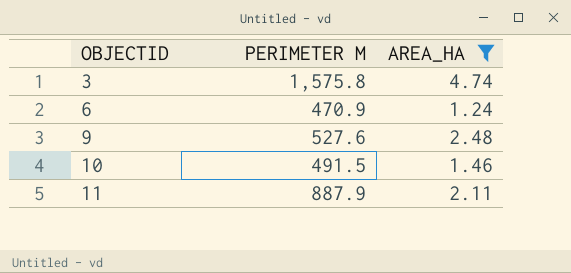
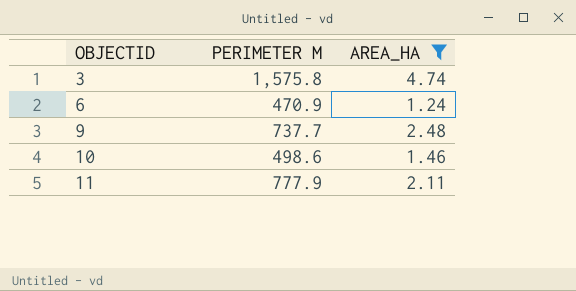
9 | PERIMETER M: 527.6 -> 737.7
10 | PERIMETER M: 491.5 -> 498.6
11 | PERIMETER M: 887.9 -> 777.9

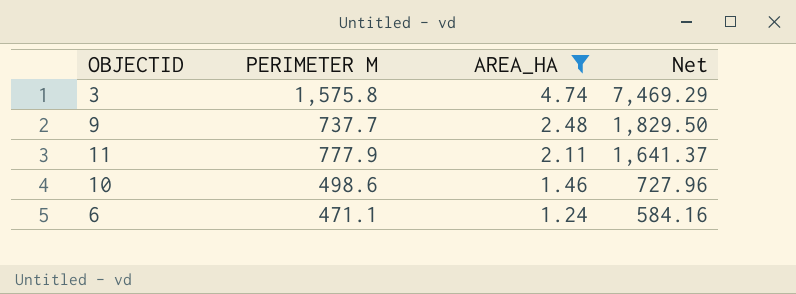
row order: OBJECTID ascending -> AREA_HA descending
column Net | formula: none -> [PERIMETER M] * [AREA_HA]
6 | PERIMETER M: 470.9 -> 471.1

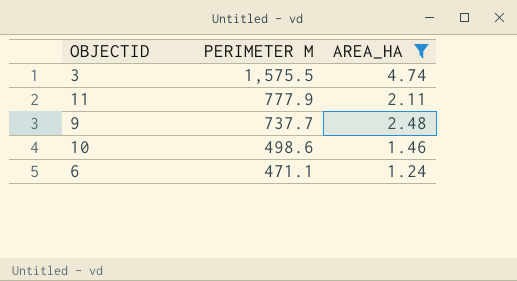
row order: AREA_HA descending -> PERIMETER M descending
column Net | formula: [PERIMETER M] * [AREA_HA] -> none
3 | PERIMETER M: 1,575.8 -> 1,575.5

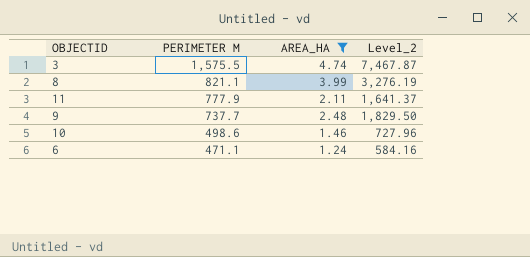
column Level_2 | formula: none -> [PERIMETER M] * [AREA_HA]
row 8: none -> 821.1 | 3.99 | 3,276.19

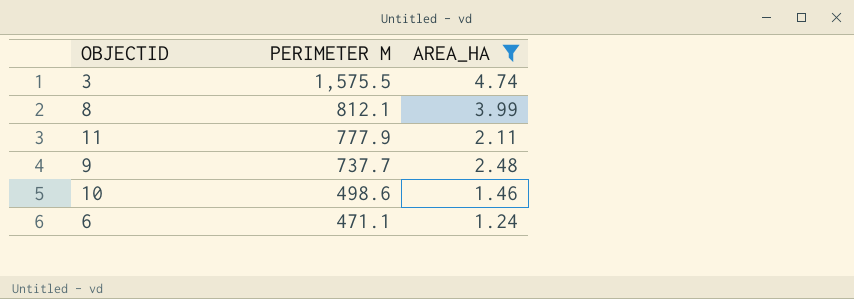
column Level_2 | formula: [PERIMETER M] * [AREA_HA] -> none
8 | PERIMETER M: 821.1 -> 812.1

